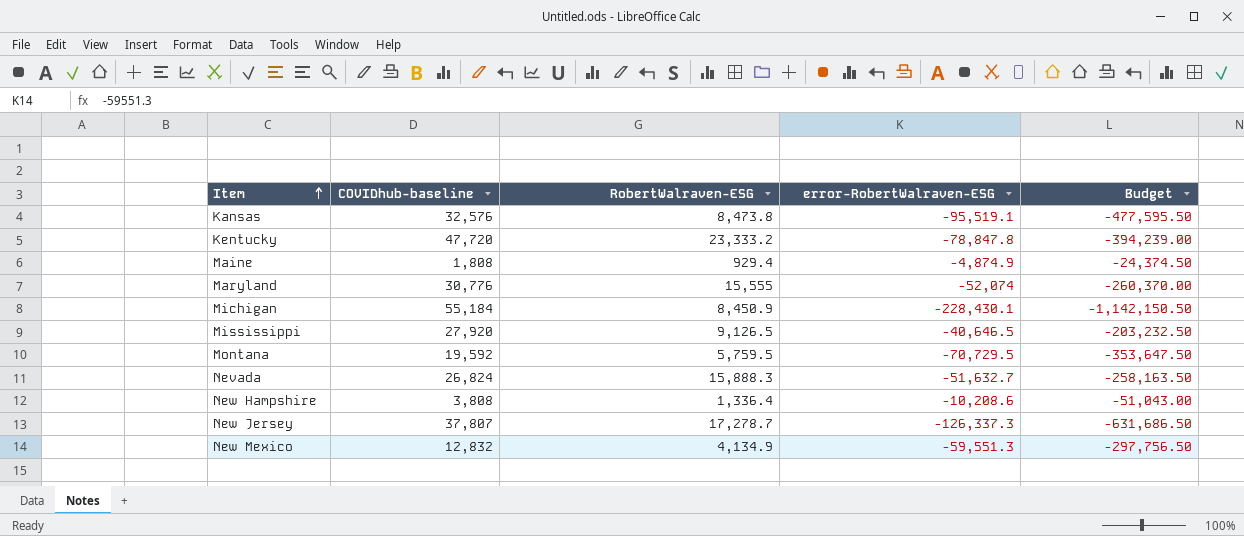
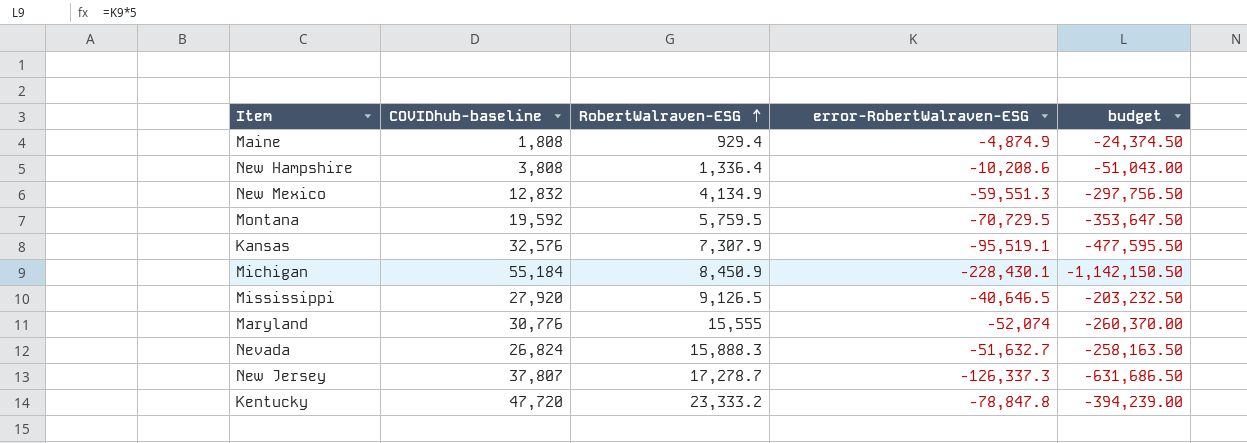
row order: Item ascending -> RobertWalraven-ESG ascending
column name: Budget -> budget
Kansas | RobertWalraven-ESG: 8,473.8 -> 7,307.9

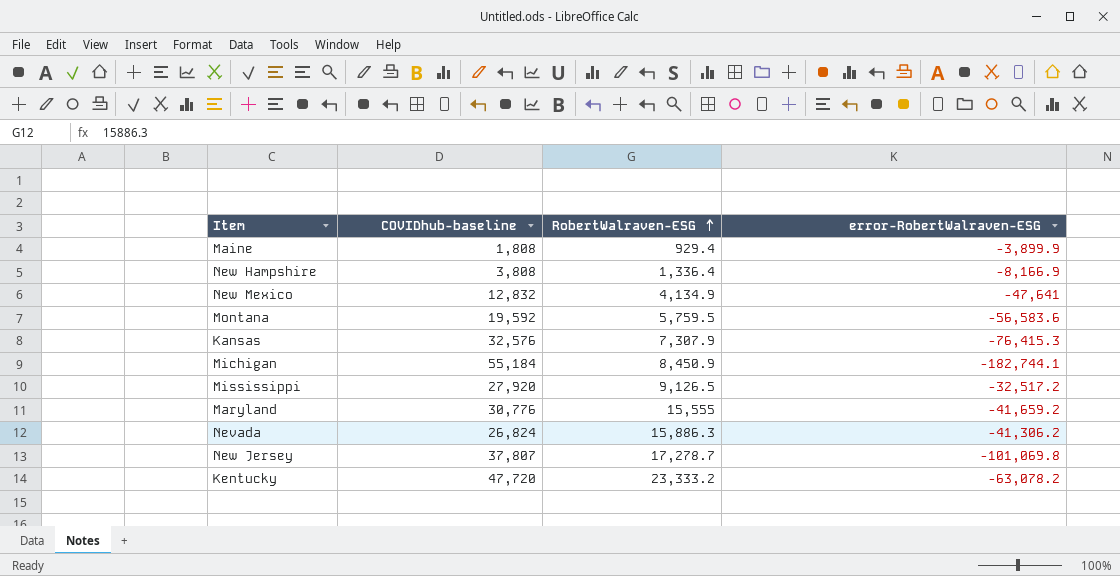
column budget | formula: [error-RobertWalraven-ESG] * 5 -> none
Maine | error-RobertWalraven-ESG: -4,874.9 -> -3,899.9
New Hampshire | error-RobertWalraven-ESG: -10,208.6 -> -8,166.9
New Mexico | error-RobertWalraven-ESG: -59,551.3 -> -47,641
Montana | error-RobertWalraven-ESG: -70,729.5 -> -56,583.6
Kansas | error-RobertWalraven-ESG: -95,519.1 -> -76,415.3
Michigan | error-RobertWalraven-ESG: -228,430.1 -> -182,744.1
Mississippi | error-RobertWalraven-ESG: -40,646.5 -> -32,517.2
Maryland | error-RobertWalraven-ESG: -52,074 -> -41,659.2
Nevada | RobertWalraven-ESG: 15,888.3 -> 15,886.3
Nevada | error-RobertWalraven-ESG: -51,632.7 -> -41,306.2
New Jersey | error-RobertWalraven-ESG: -126,337.3 -> -101,069.8
Kentucky | error-RobertWalraven-ESG: -78,847.8 -> -63,078.2

